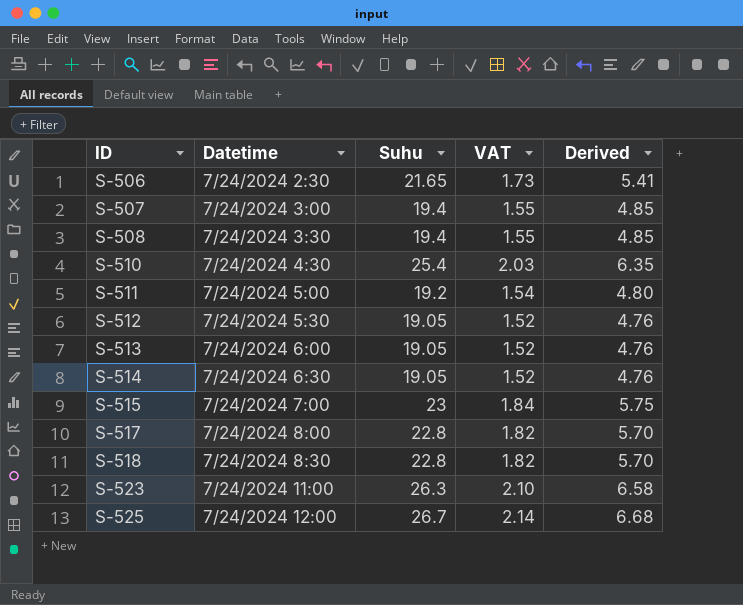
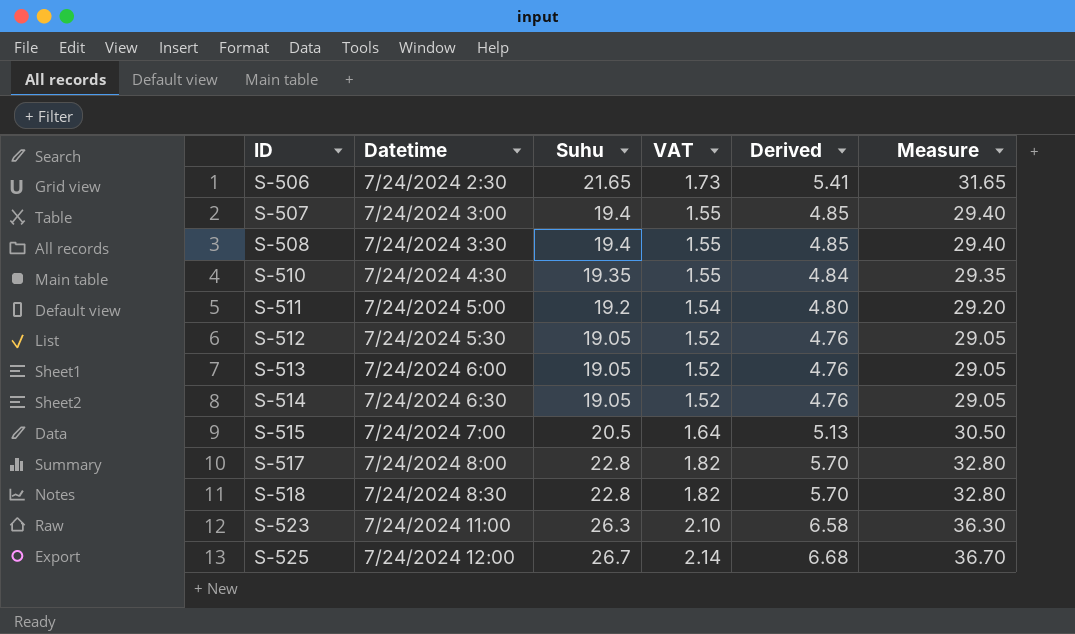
column Measure | formula: none -> [Suhu] + 10
S-510 | Suhu: 25.4 -> 19.35
S-510 | VAT: 2.03 -> 1.55
S-510 | Derived: 6.35 -> 4.84
S-515 | Suhu: 23 -> 20.5
S-515 | VAT: 1.84 -> 1.64
S-515 | Derived: 5.75 -> 5.13

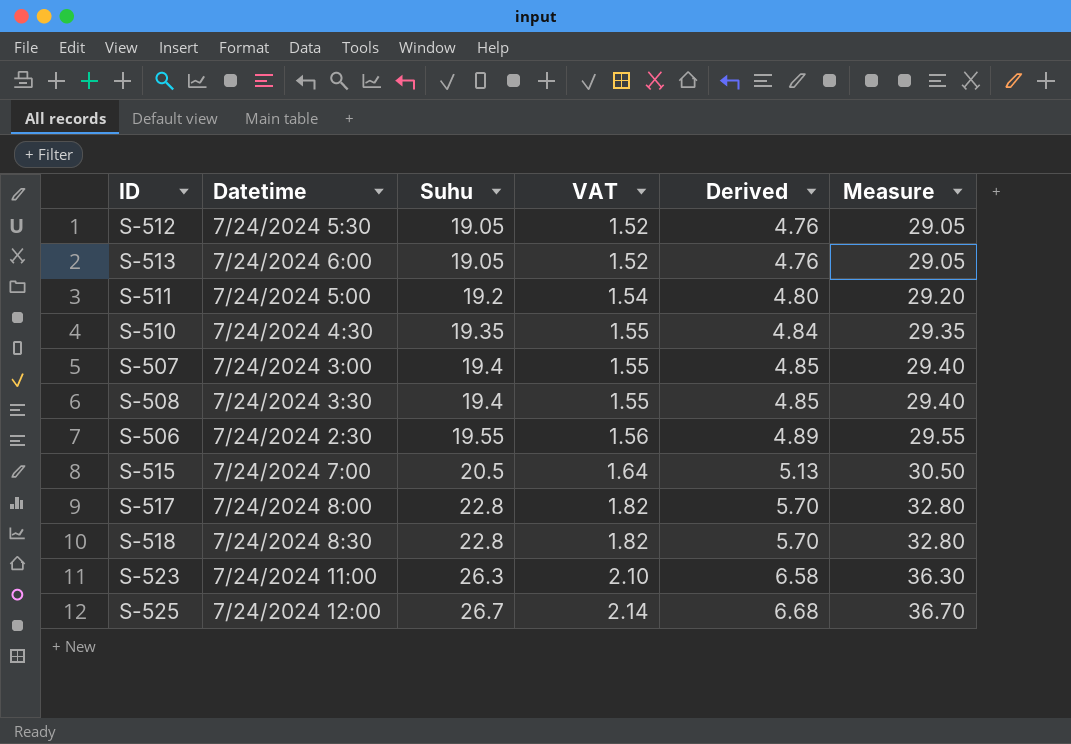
row order: ID ascending -> Suhu ascending
row S-514: 7/24/2024 6:30 | 19.05 | 1.52 | 4.76 | 29.05 -> none
S-506 | Suhu: 21.65 -> 19.55
S-506 | VAT: 1.73 -> 1.56
S-506 | Derived: 5.41 -> 4.89
S-506 | Measure: 31.65 -> 29.55

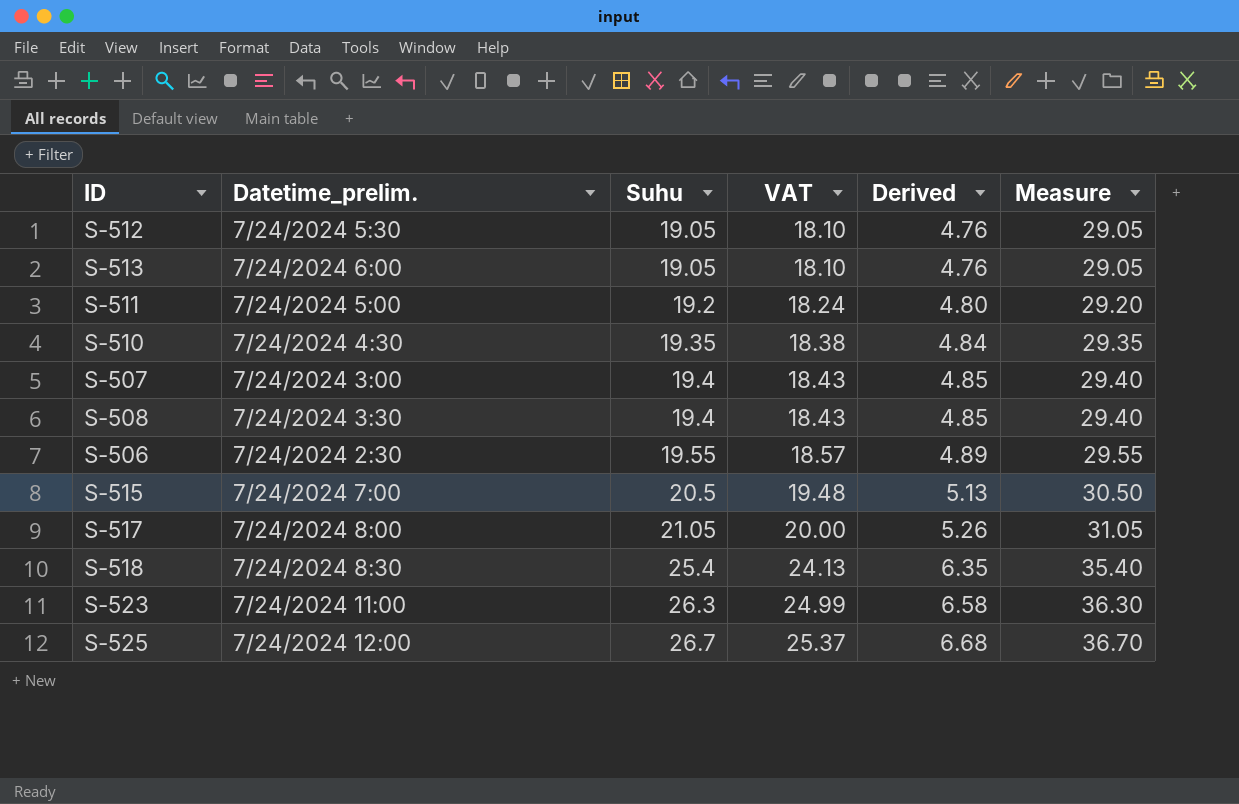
column name: Datetime -> Datetime_prelim.
column VAT | formula: [Suhu] * 0.08 -> [Suhu] * 0.95
S-517 | Suhu: 22.8 -> 21.05
S-517 | Derived: 5.70 -> 5.26
S-517 | Measure: 32.80 -> 31.05
S-518 | Suhu: 22.8 -> 25.4
S-518 | Derived: 5.70 -> 6.35
S-518 | Measure: 32.80 -> 35.40

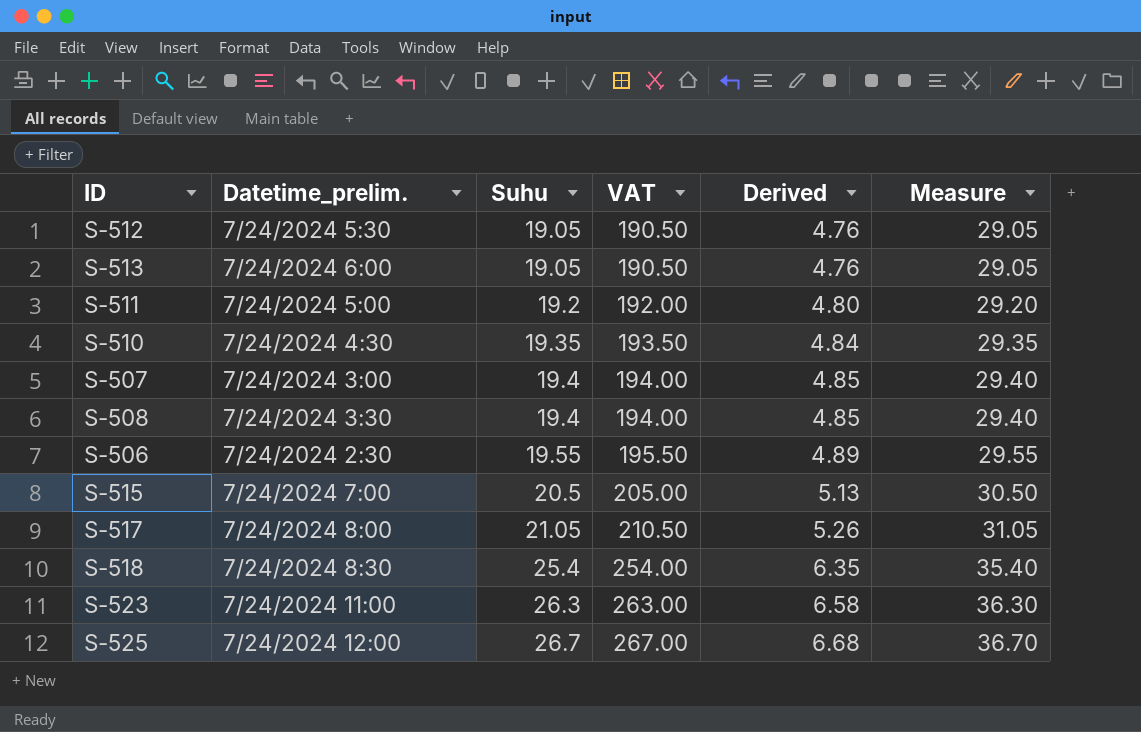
column VAT | formula: [Suhu] * 0.95 -> [Suhu] * 10

